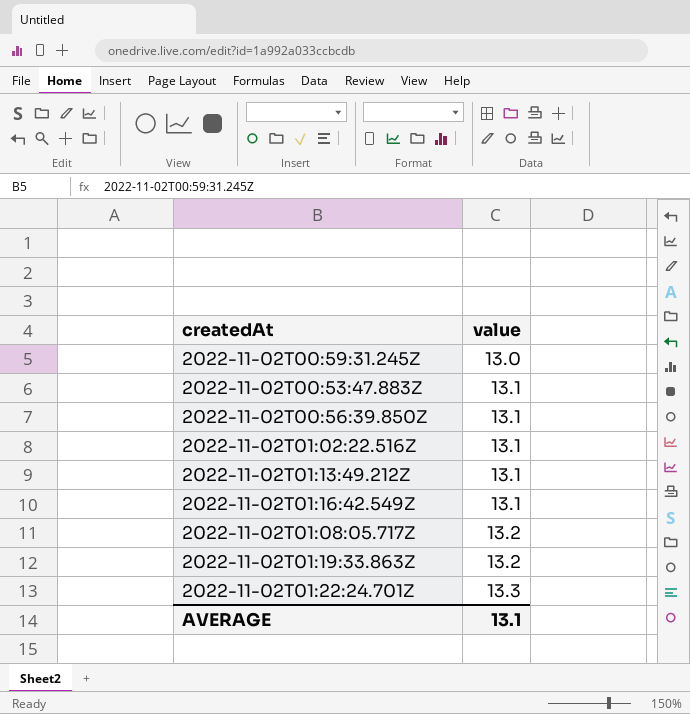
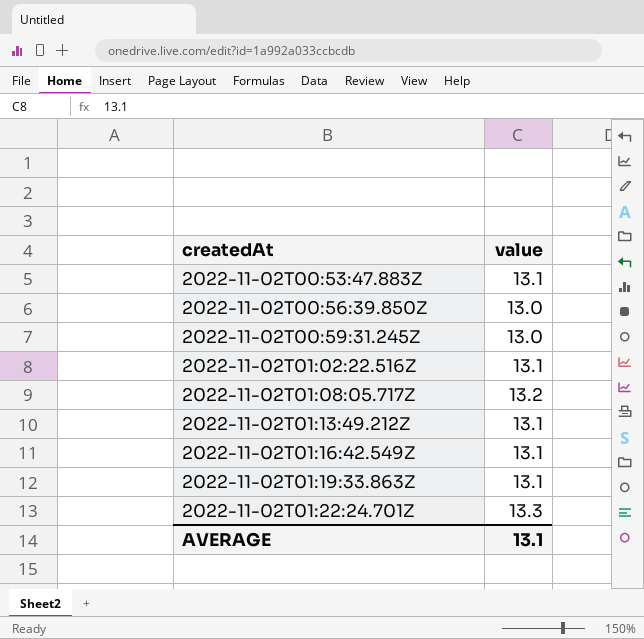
row order: value ascending -> createdAt ascending
2022-11-02T00:56:39.850Z | value: 13.1 -> 13.0
2022-11-02T01:19:33.863Z | value: 13.2 -> 13.1

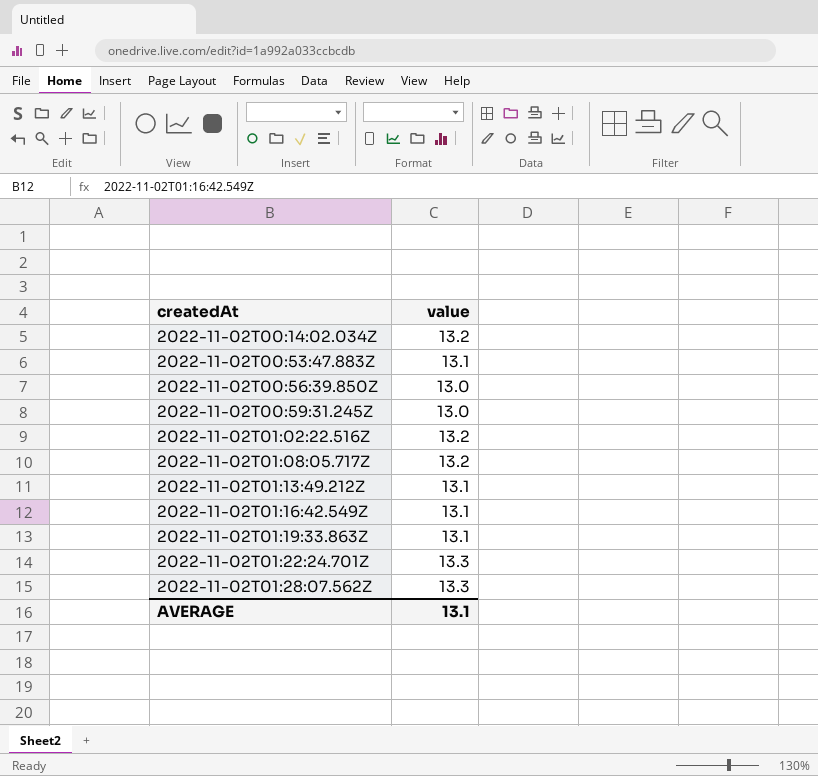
row 2022-11-02T00:14:02.034Z: none -> 13.2
2022-11-02T01:02:22.516Z | value: 13.1 -> 13.2
row 2022-11-02T01:28:07.562Z: none -> 13.3

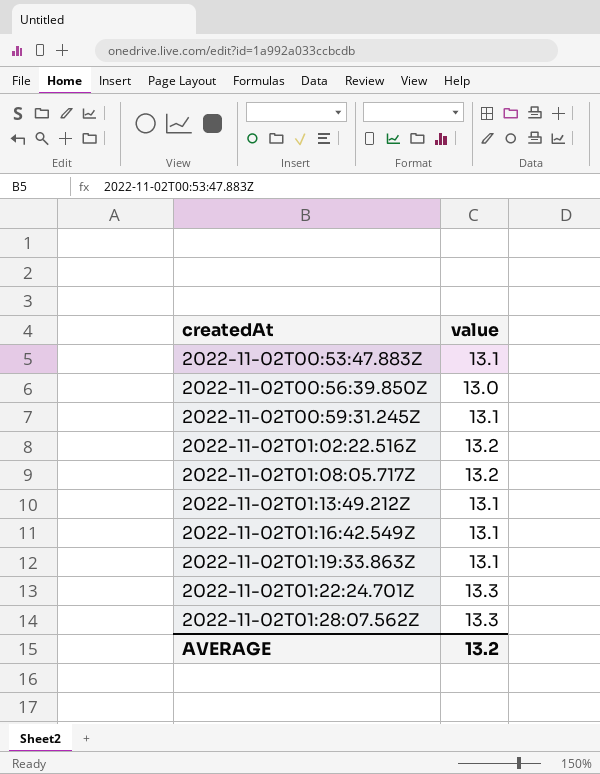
row 2022-11-02T00:14:02.034Z: 13.2 -> none
2022-11-02T00:59:31.245Z | value: 13.0 -> 13.1
AVERAGE | value: 13.1 -> 13.2

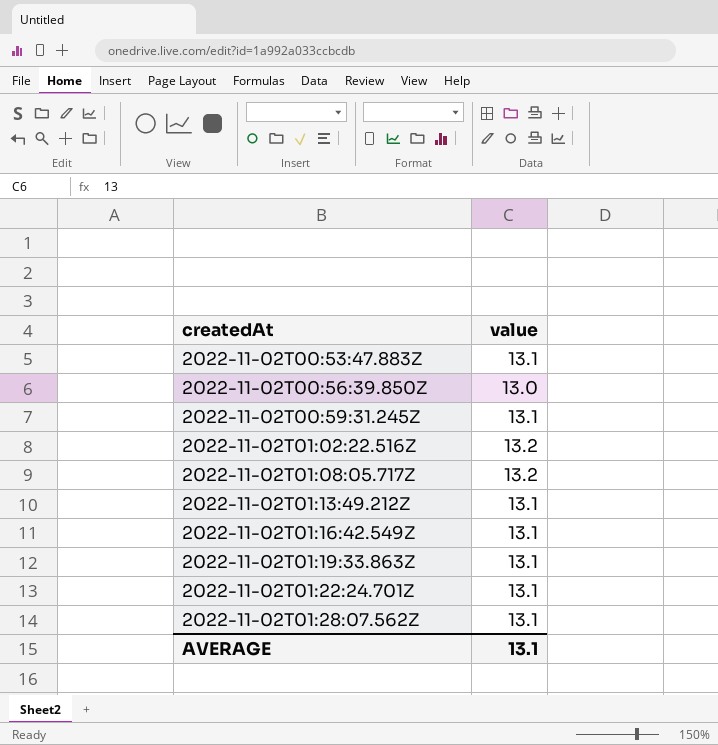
2022-11-02T01:22:24.701Z | value: 13.3 -> 13.1
2022-11-02T01:28:07.562Z | value: 13.3 -> 13.1
AVERAGE | value: 13.2 -> 13.1

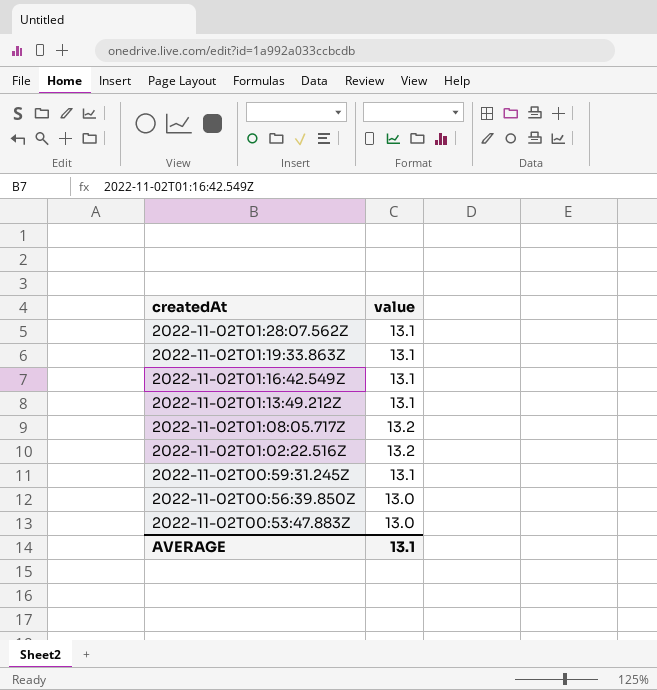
row order: createdAt ascending -> createdAt descending
row 2022-11-02T01:22:24.701Z: 13.1 -> none
2022-11-02T00:53:47.883Z | value: 13.1 -> 13.0

